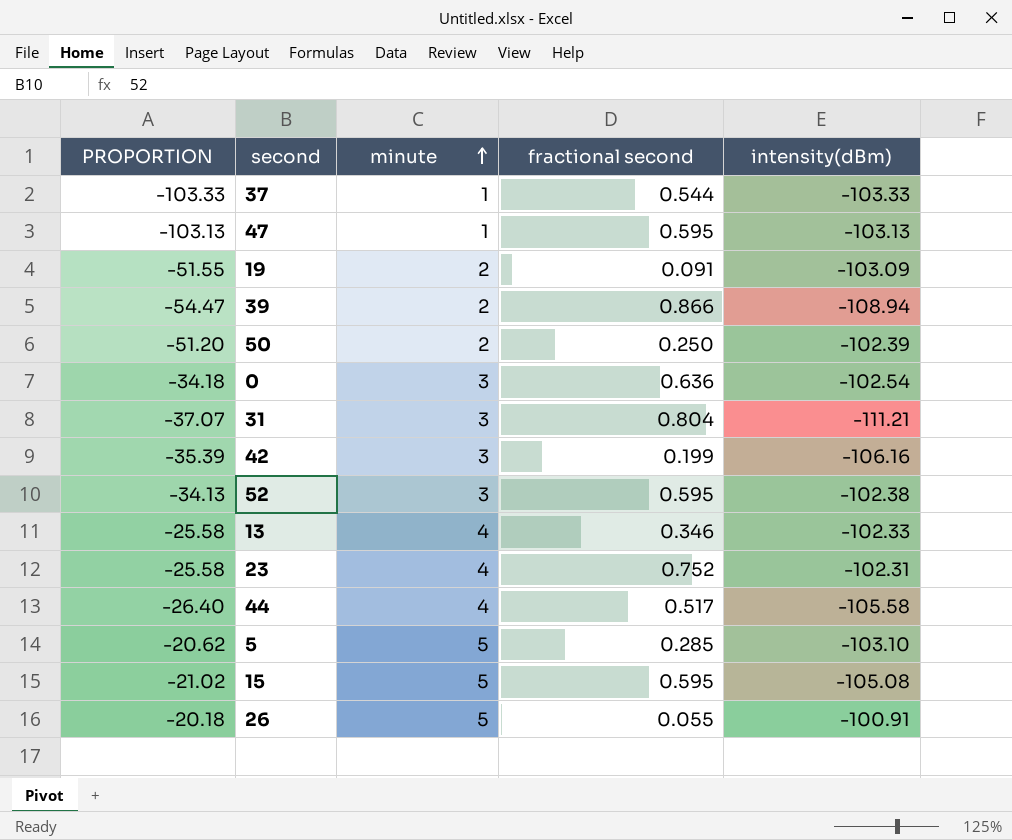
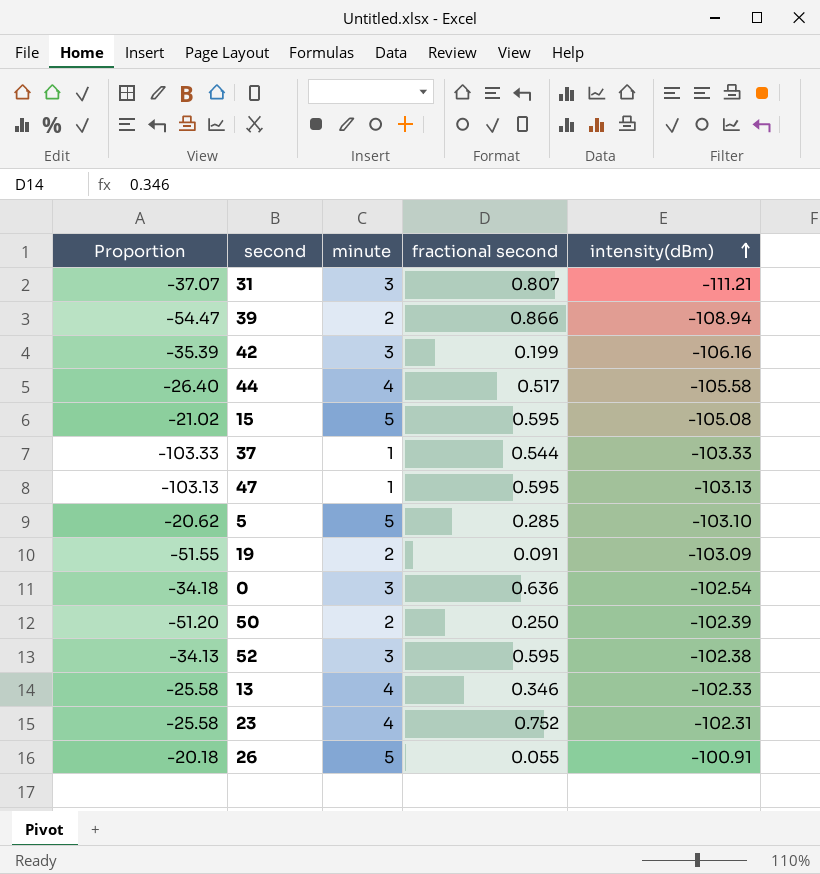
row order: minute ascending -> intensity(dBm) ascending
column name: PROPORTION -> Proportion
31 | fractional second: 0.804 -> 0.807

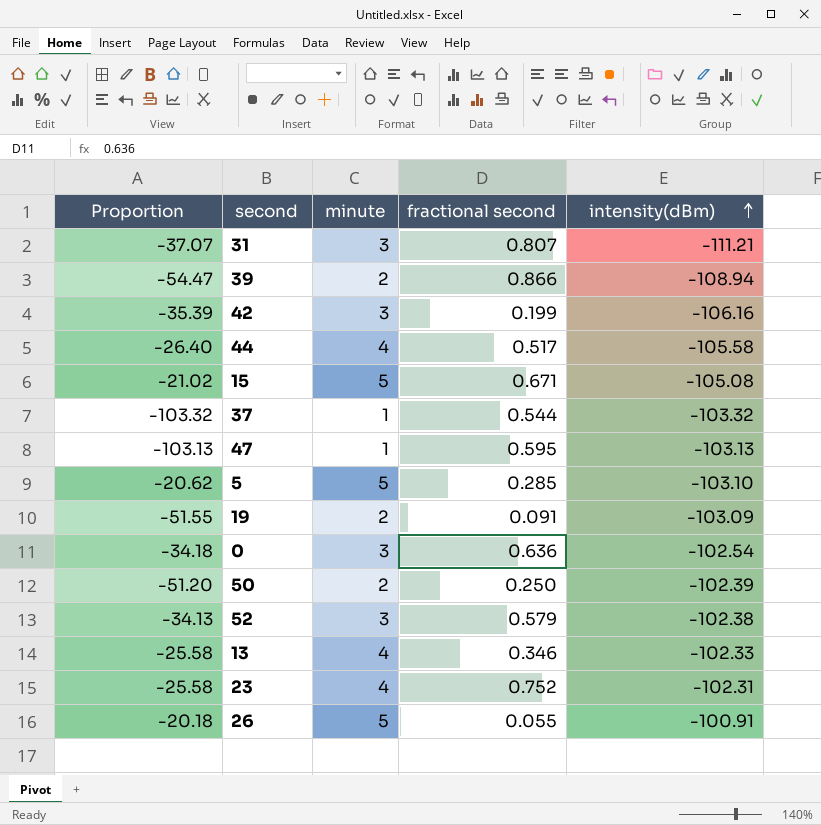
15 | fractional second: 0.595 -> 0.671
37 | Proportion: -103.33 -> -103.32
37 | intensity(dBm): -103.33 -> -103.32
52 | fractional second: 0.595 -> 0.579

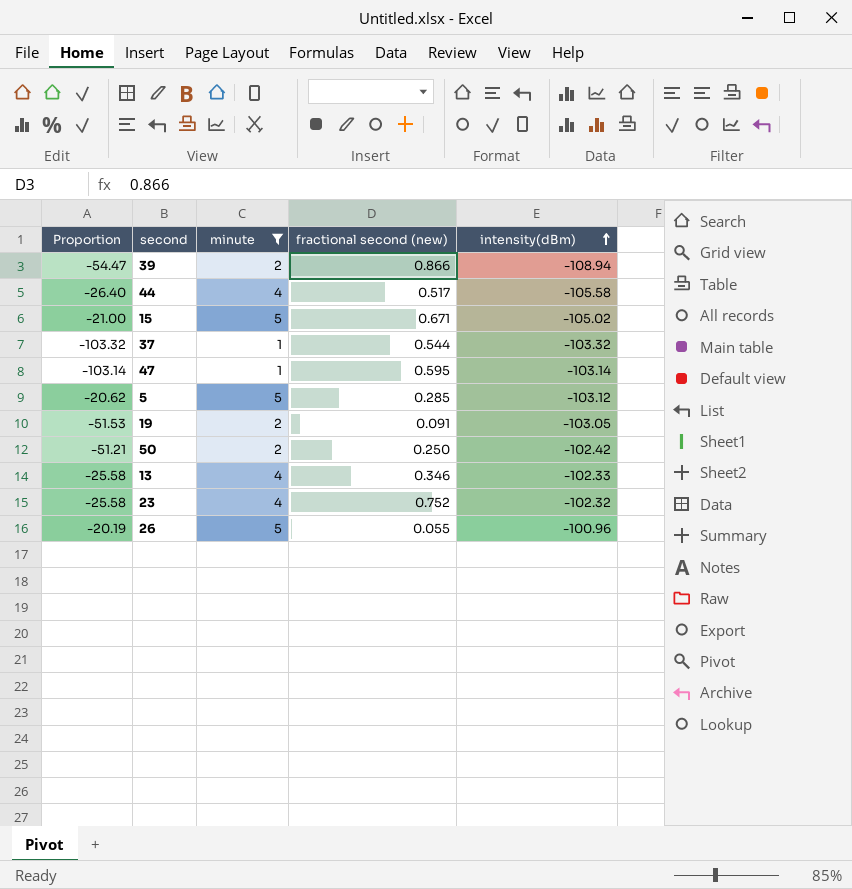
filter: none -> minute != 3
column name: fractional second -> fractional second (new)
15 | Proportion: -21.02 -> -21.00
15 | intensity(dBm): -105.08 -> -105.02
47 | Proportion: -103.13 -> -103.14
47 | intensity(dBm): -103.13 -> -103.14
5 | intensity(dBm): -103.10 -> -103.12
19 | Proportion: -51.55 -> -51.53
19 | intensity(dBm): -103.09 -> -103.05
50 | Proportion: -51.20 -> -51.21
50 | intensity(dBm): -102.39 -> -102.42
23 | intensity(dBm): -102.31 -> -102.32
26 | Proportion: -20.18 -> -20.19
26 | intensity(dBm): -100.91 -> -100.96

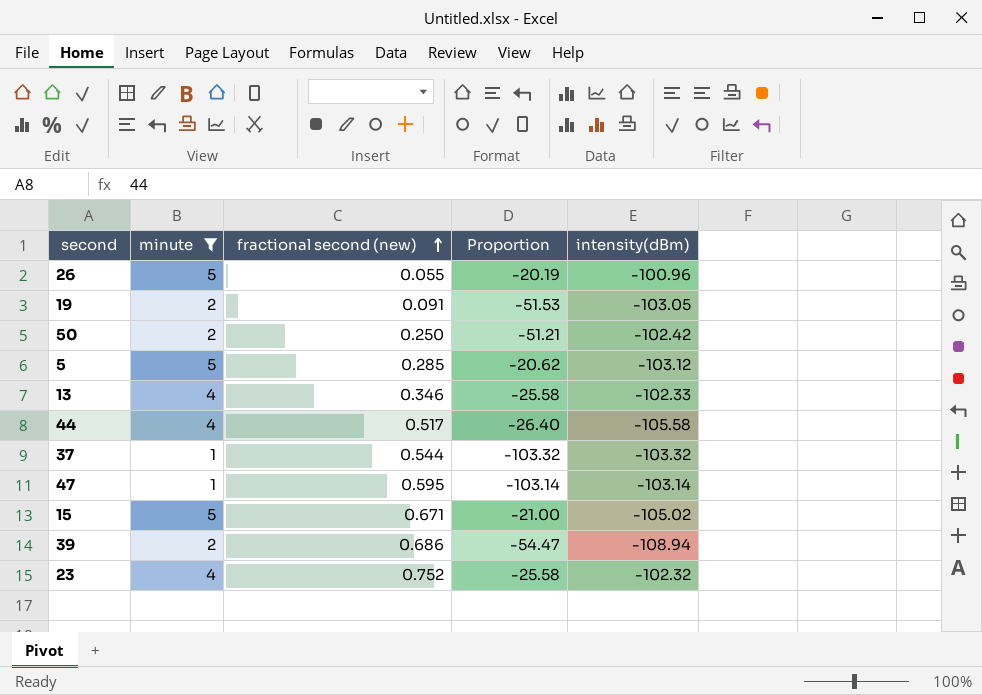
row order: intensity(dBm) ascending -> fractional second (new) ascending
column Proportion | position: 1 -> 4
39 | fractional second (new): 0.866 -> 0.686

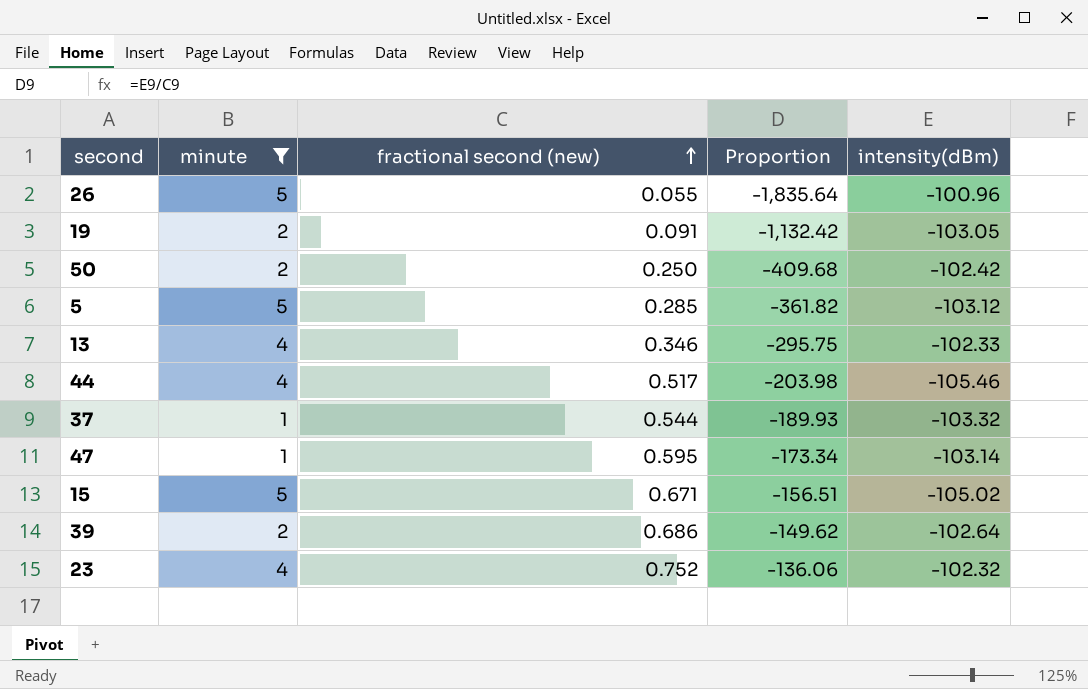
column Proportion | formula: [intensity(dBm)] / [minute] -> [intensity(dBm)] / [fractional second (new)]
44 | intensity(dBm): -105.58 -> -105.46
39 | intensity(dBm): -108.94 -> -102.64

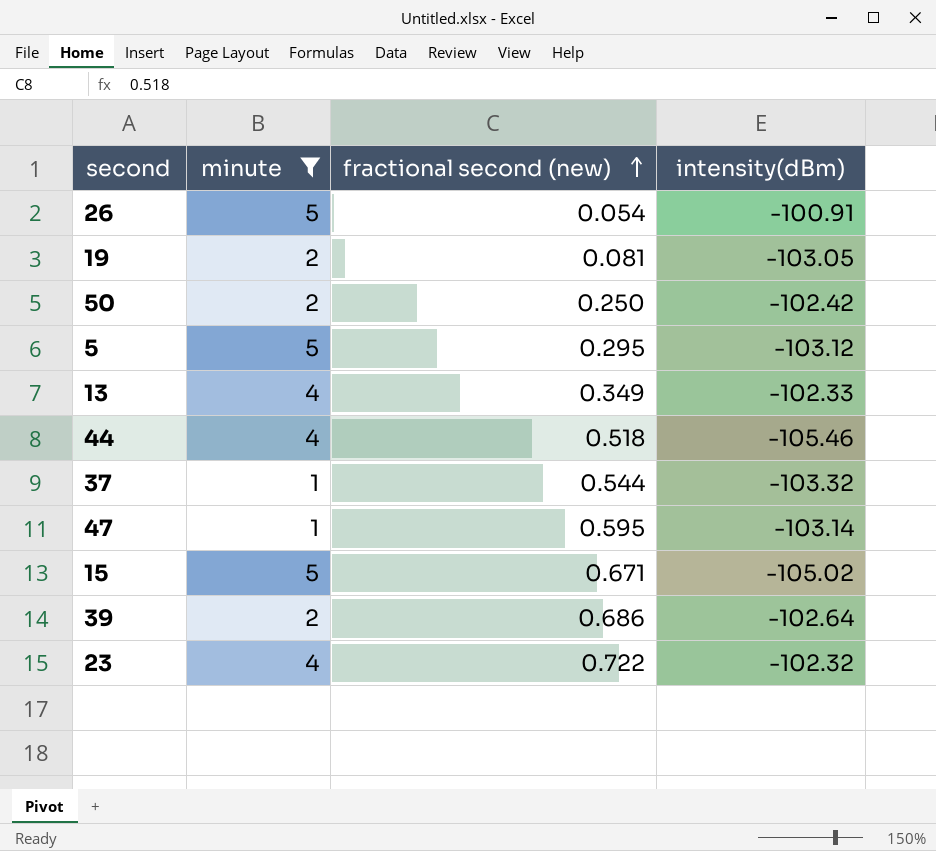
column Proportion | formula: [intensity(dBm)] / [fractional second (new)] -> none
26 | fractional second (new): 0.055 -> 0.054
26 | intensity(dBm): -100.96 -> -100.91
19 | fractional second (new): 0.091 -> 0.081
5 | fractional second (new): 0.285 -> 0.295
13 | fractional second (new): 0.346 -> 0.349
44 | fractional second (new): 0.517 -> 0.518
23 | fractional second (new): 0.752 -> 0.722

